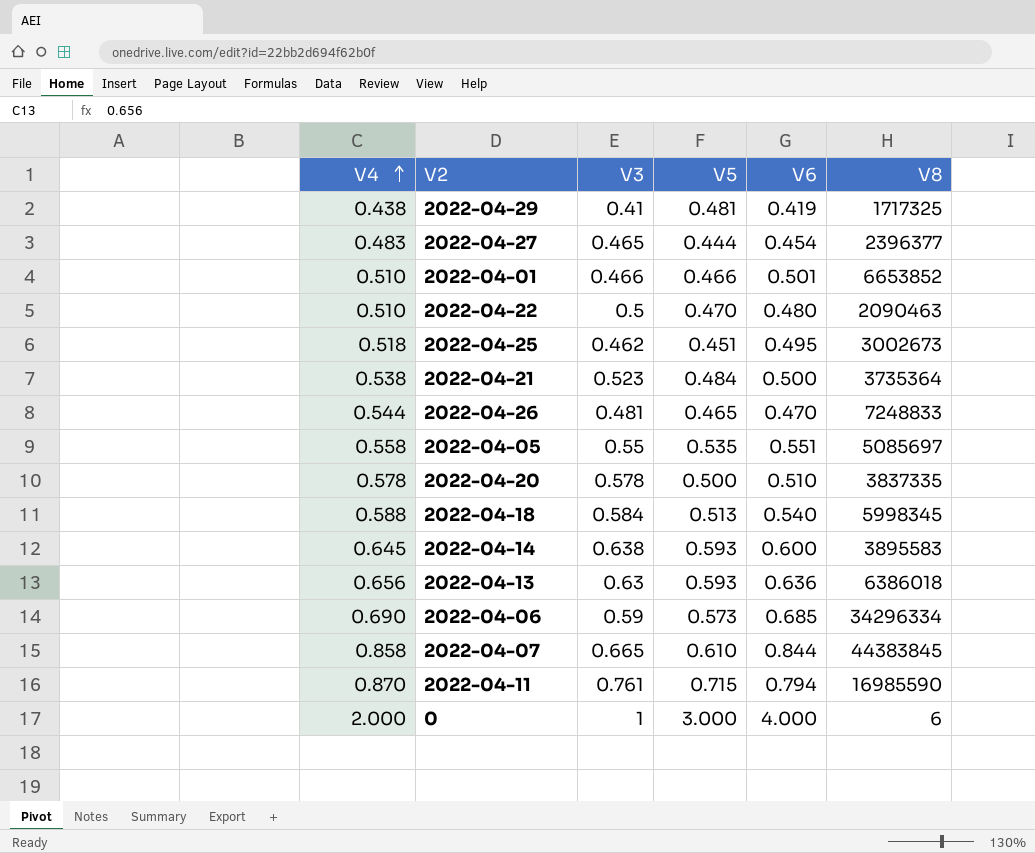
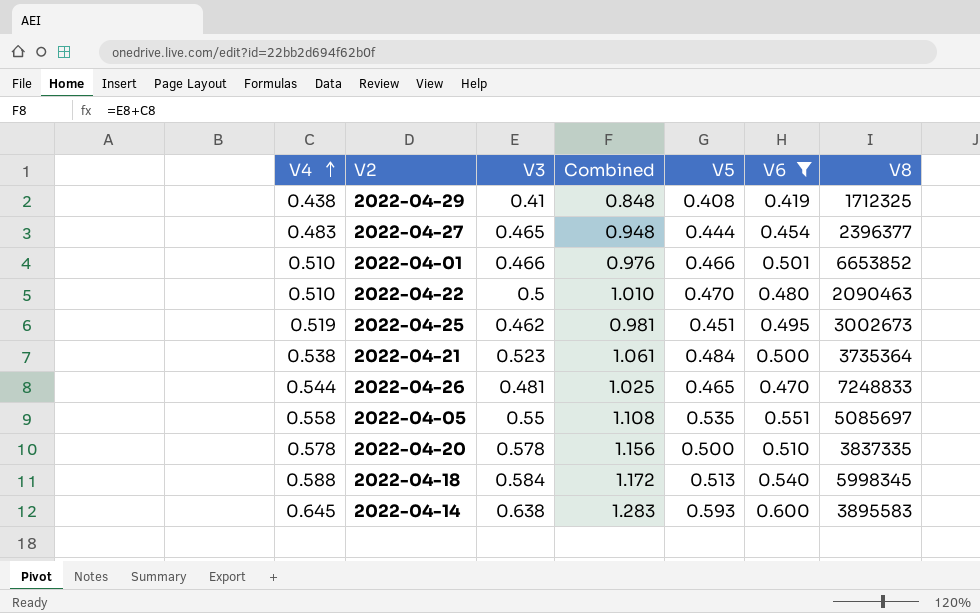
filter: none -> V6 <= 0.600
column Combined | formula: none -> [V4] + [V3]
2022-04-29 | V5: 0.481 -> 0.408
2022-04-29 | V8: 1717325 -> 1712325
2022-04-25 | V4: 0.518 -> 0.519

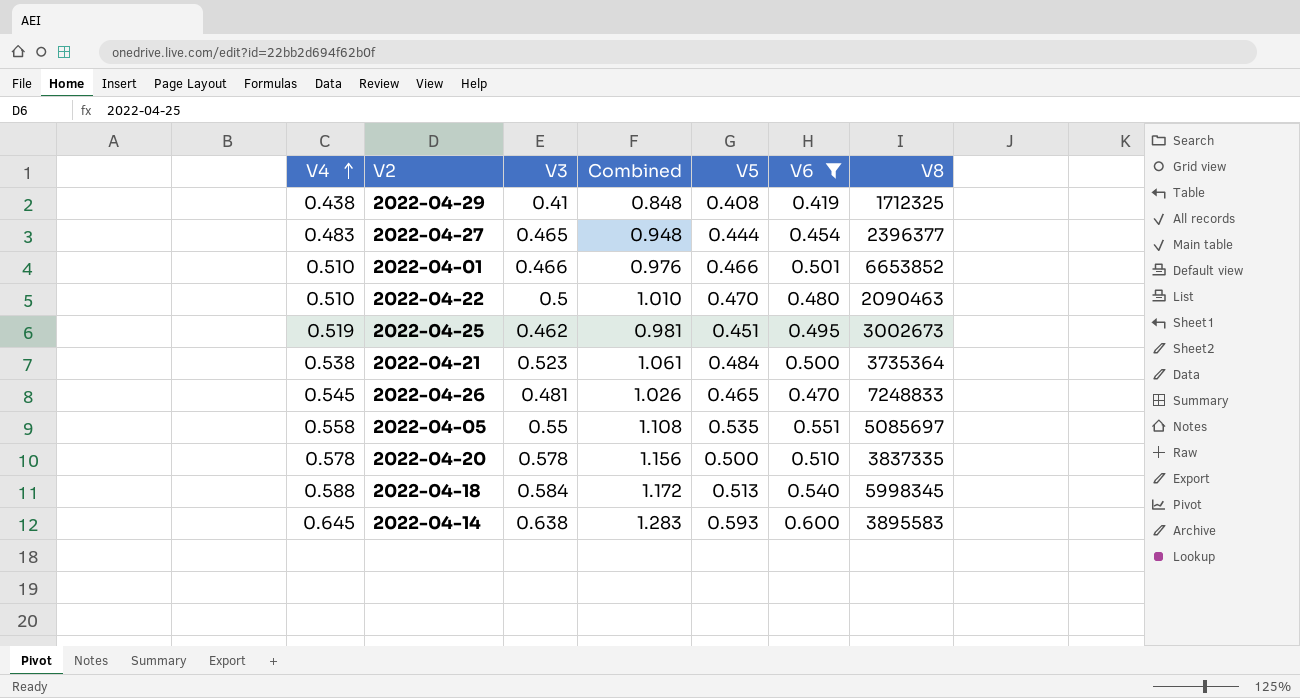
2022-04-26 | V4: 0.544 -> 0.545
2022-04-26 | Combined: 1.025 -> 1.026

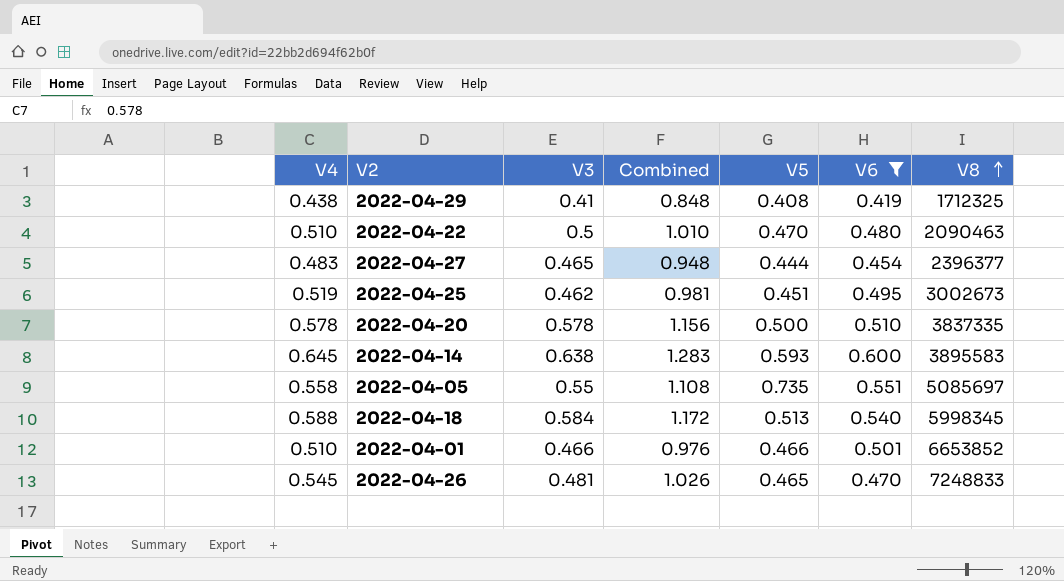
row order: V4 ascending -> V8 ascending
row 2022-04-21: 0.538 | 0.523 | 1.061 | 0.484 | 0.500 | 3735364 -> none
2022-04-05 | V5: 0.535 -> 0.735

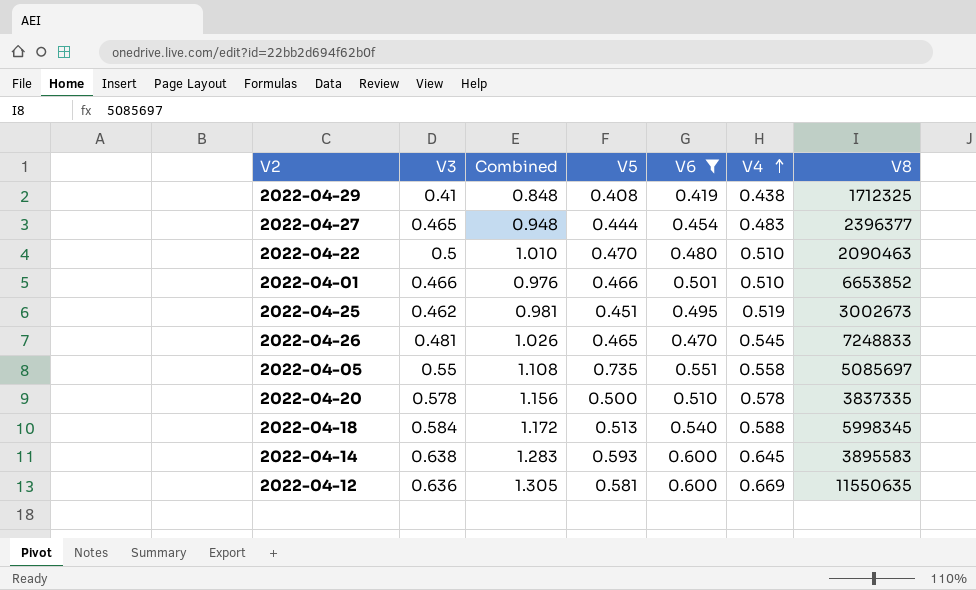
row order: V8 ascending -> V4 ascending
column V4 | position: 1 -> 6
row 2022-04-12: none -> 0.636 | 1.305 | 0.581 | 0.600 | 0.669 | 11550635

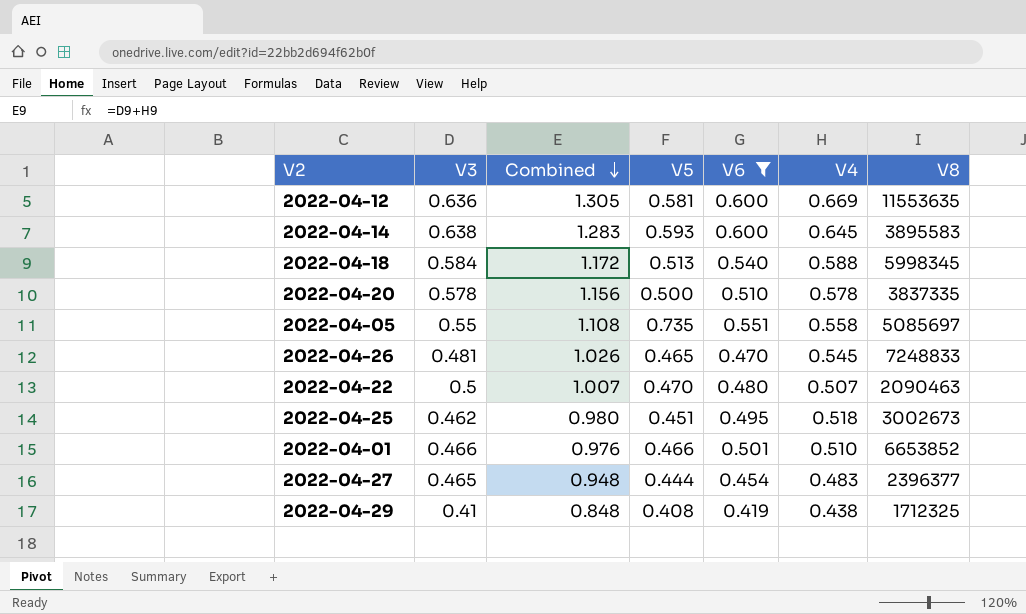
row order: V4 ascending -> Combined descending
2022-04-12 | V8: 11550635 -> 11553635
2022-04-22 | Combined: 1.010 -> 1.007
2022-04-22 | V4: 0.510 -> 0.507
2022-04-25 | Combined: 0.981 -> 0.980
2022-04-25 | V4: 0.519 -> 0.518

